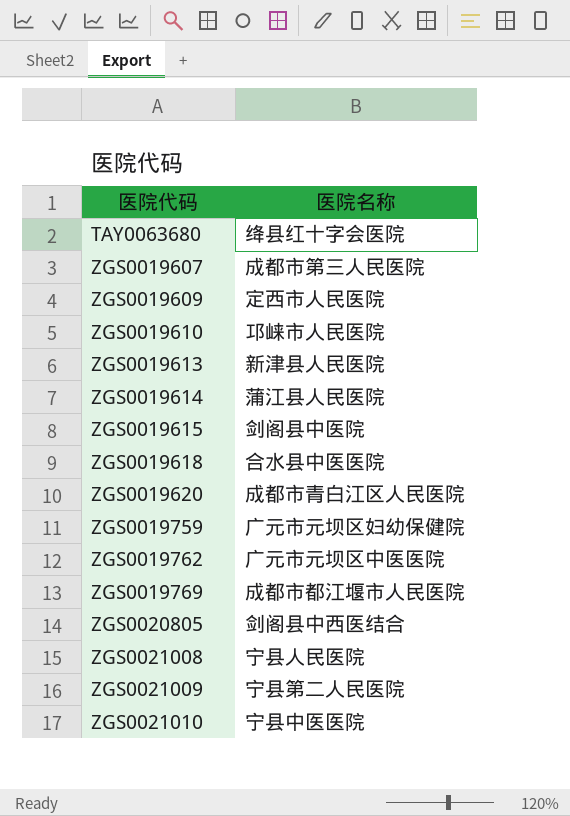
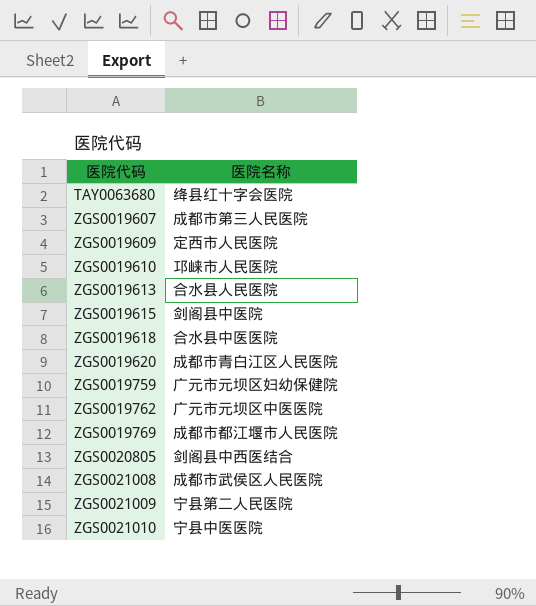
row ZGS0019614: 蒲江县人民医院 -> none
ZGS0019613 | 医院名称: 新津县人民医院 -> 合水县人民医院
ZGS0021008 | 医院名称: 宁县人民医院 -> 成都市武侯区人民医院

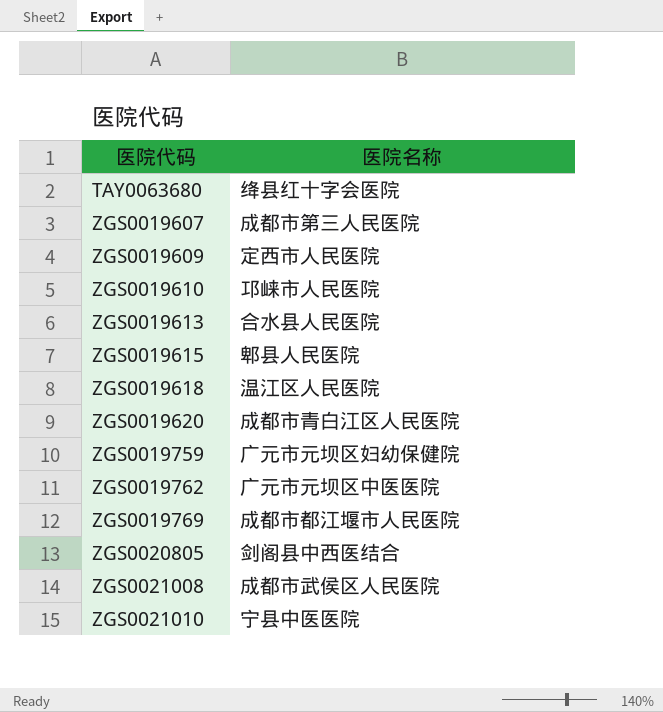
row ZGS0021009: 宁县第二人民医院 -> none
ZGS0019615 | 医院名称: 剑阁县中医院 -> 郫县人民医院
ZGS0019618 | 医院名称: 合水县中医医院 -> 温江区人民医院

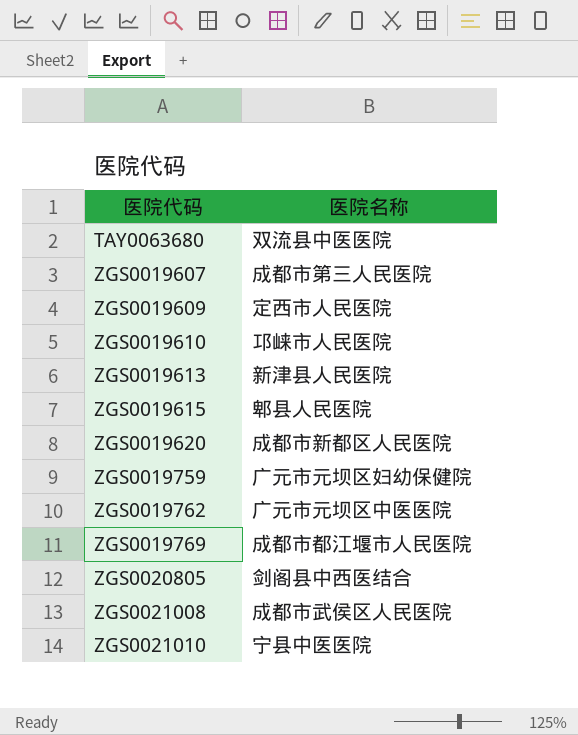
row ZGS0019618: 温江区人民医院 -> none
TAY0063680 | 医院名称: 绛县红十字会医院 -> 双流县中医医院
ZGS0019613 | 医院名称: 合水县人民医院 -> 新津县人民医院
ZGS0019620 | 医院名称: 成都市青白江区人民医院 -> 成都市新都区人民医院

